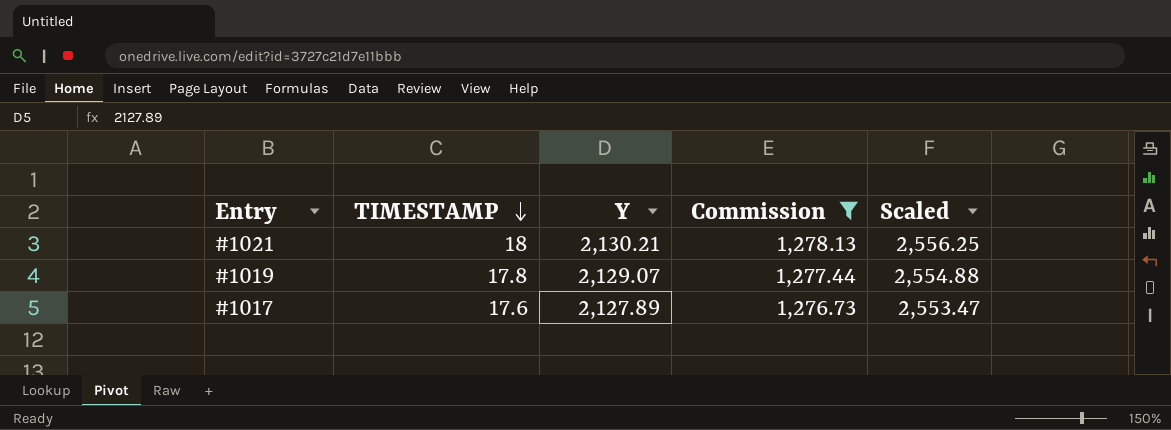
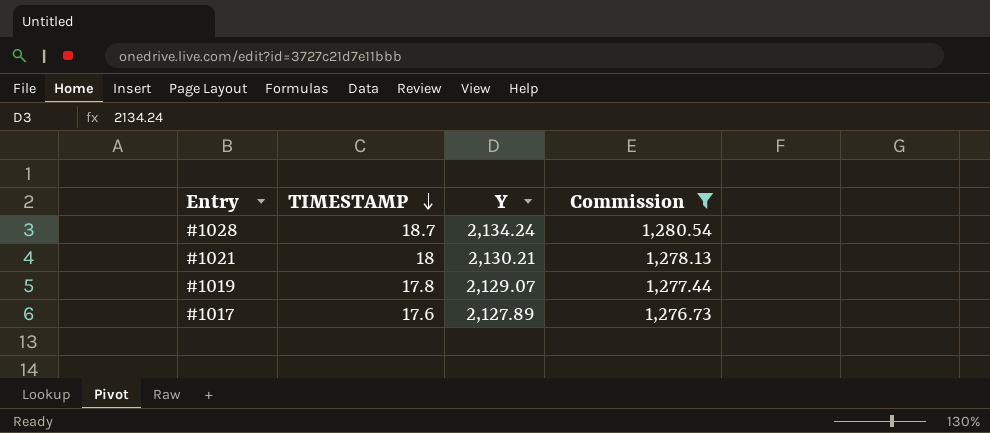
column Scaled | formula: [Y] * 1.2 -> none
row #1028: none -> 18.7 | 2,134.24 | 1,280.54

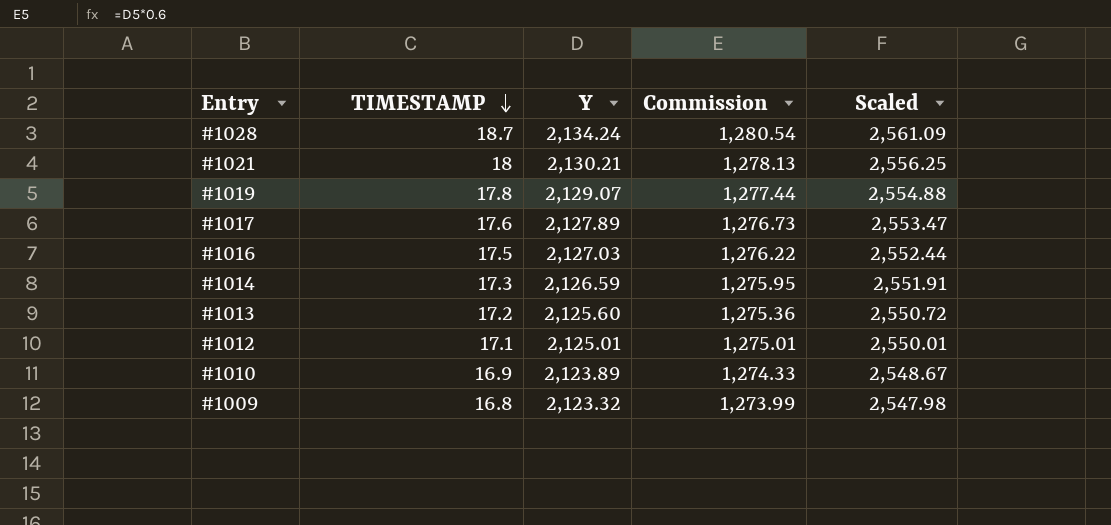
filter: Commission >= 1,276.73 -> none
column Scaled | formula: none -> [Y] * 1.2

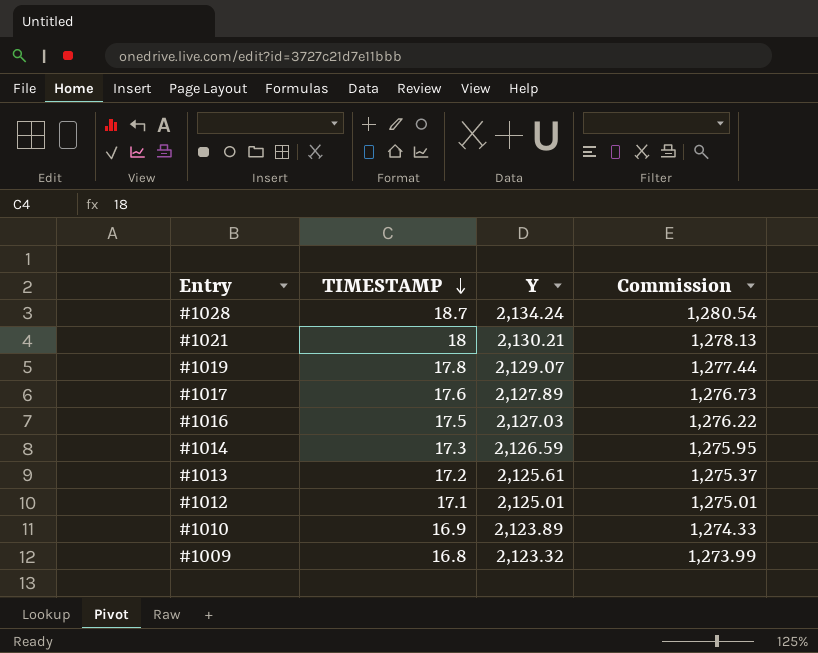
column Scaled | formula: [Y] * 1.2 -> none
#1013 | Y: 2,125.60 -> 2,125.61
#1013 | Commission: 1,275.36 -> 1,275.37

